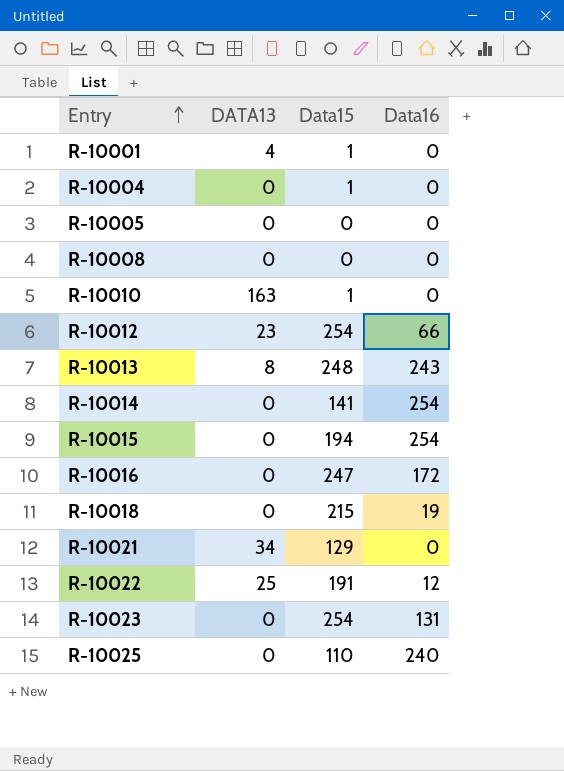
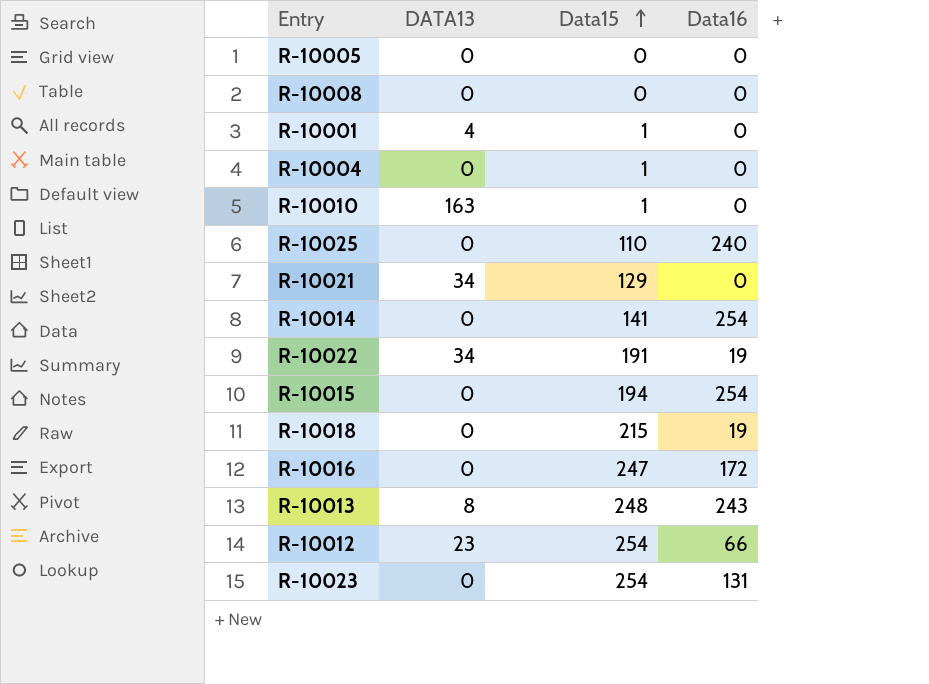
row order: Entry ascending -> Data15 ascending
R-10022 | DATA13: 25 -> 34
R-10022 | Data16: 12 -> 19

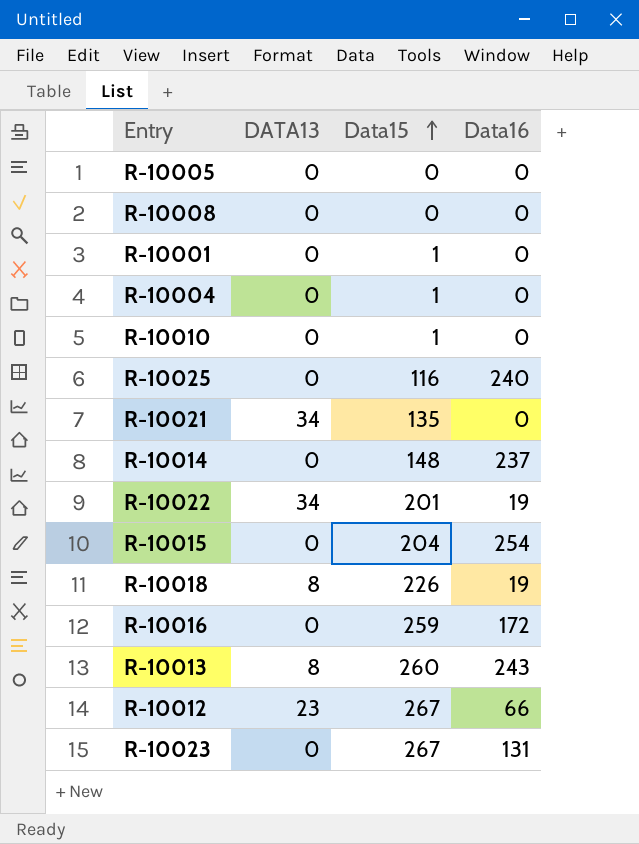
R-10001 | DATA13: 4 -> 0
R-10010 | DATA13: 163 -> 0
R-10025 | Data15: 110 -> 116
R-10021 | Data15: 129 -> 135
R-10014 | Data15: 141 -> 148
R-10014 | Data16: 254 -> 237
R-10022 | Data15: 191 -> 201
R-10015 | Data15: 194 -> 204
R-10018 | DATA13: 0 -> 8
R-10018 | Data15: 215 -> 226
R-10016 | Data15: 247 -> 259
R-10013 | Data15: 248 -> 260
R-10012 | Data15: 254 -> 267
R-10023 | Data15: 254 -> 267

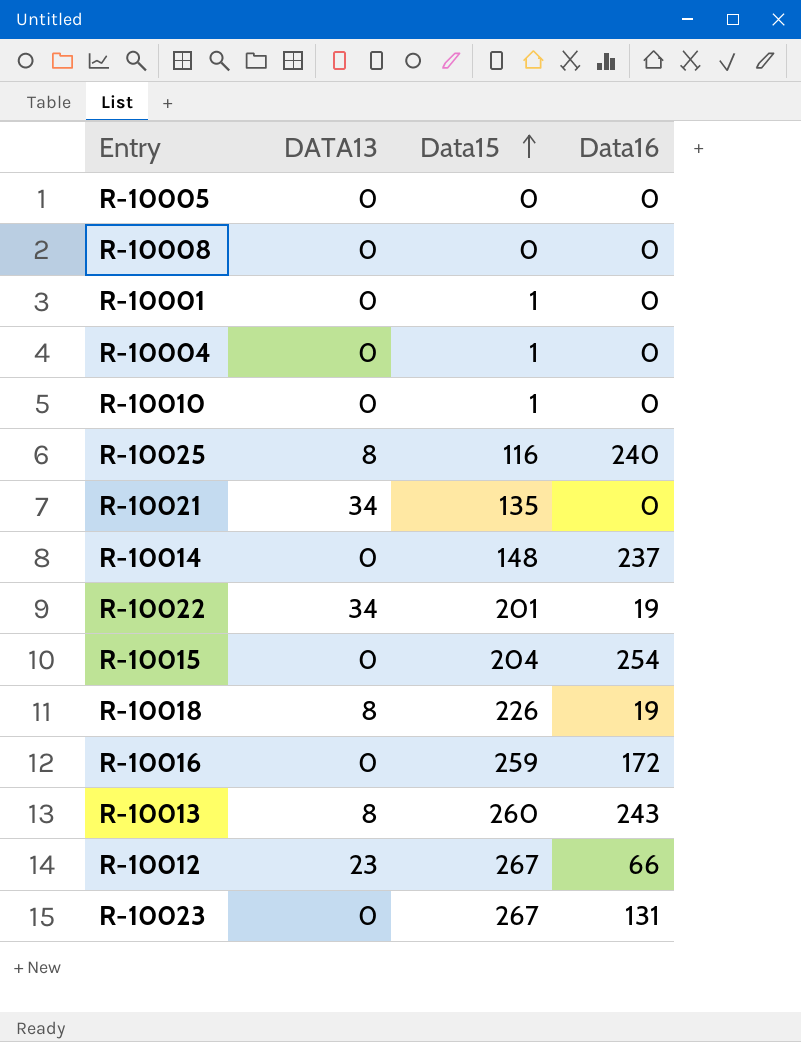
R-10025 | DATA13: 0 -> 8

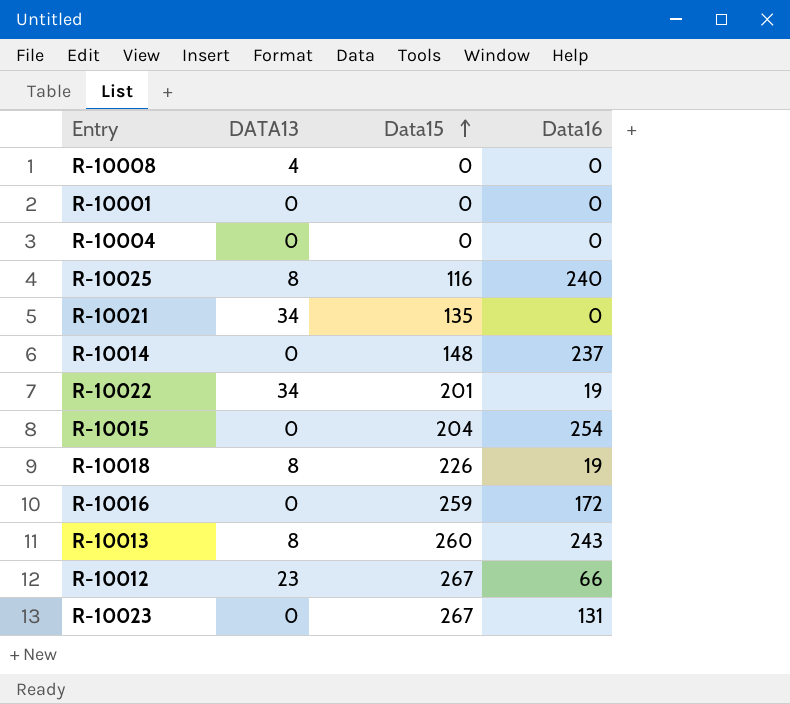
row R-10005: 0 | 0 | 0 -> none
row R-10010: 0 | 1 | 0 -> none
R-10008 | DATA13: 0 -> 4
R-10001 | Data15: 1 -> 0
R-10004 | Data15: 1 -> 0

